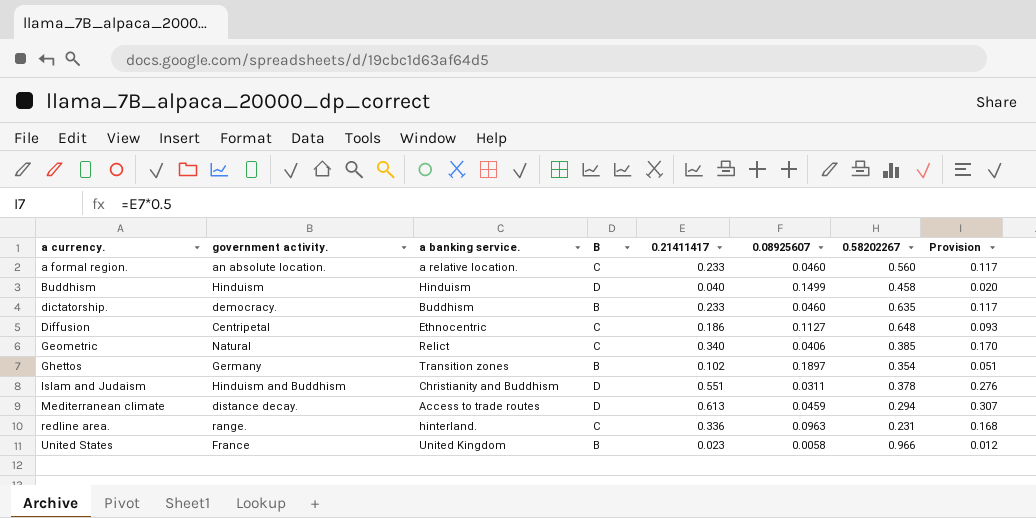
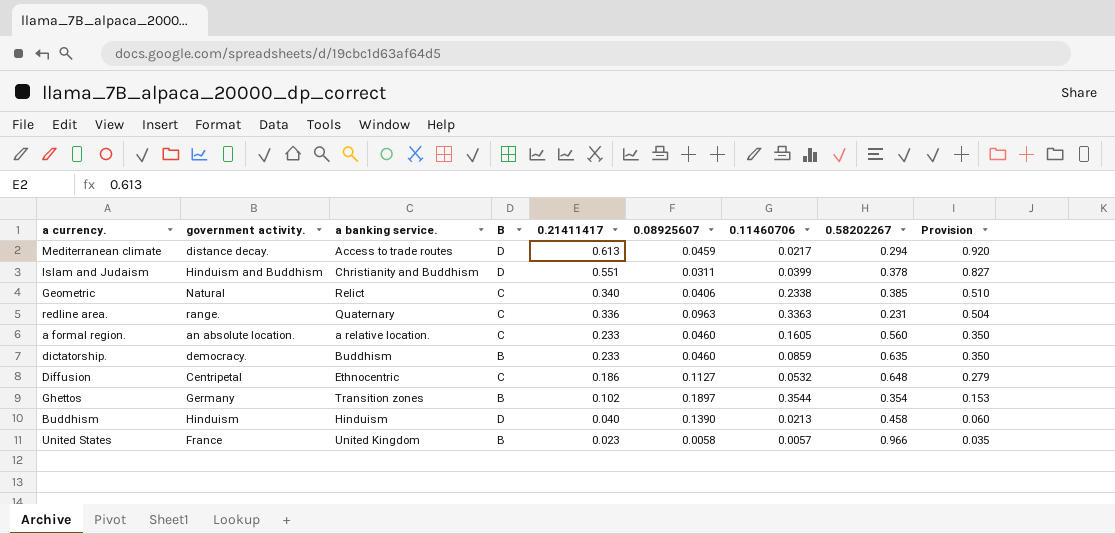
row order: a currency. ascending -> 0.21411417 descending
column 0.11460706 | position: none -> 7
column Provision | formula: [0.21411417] * 0.5 -> [0.21411417] * 1.5
redline area. | a banking service.: hinterland. -> Quaternary
Buddhism | 0.08925607: 0.1499 -> 0.1390

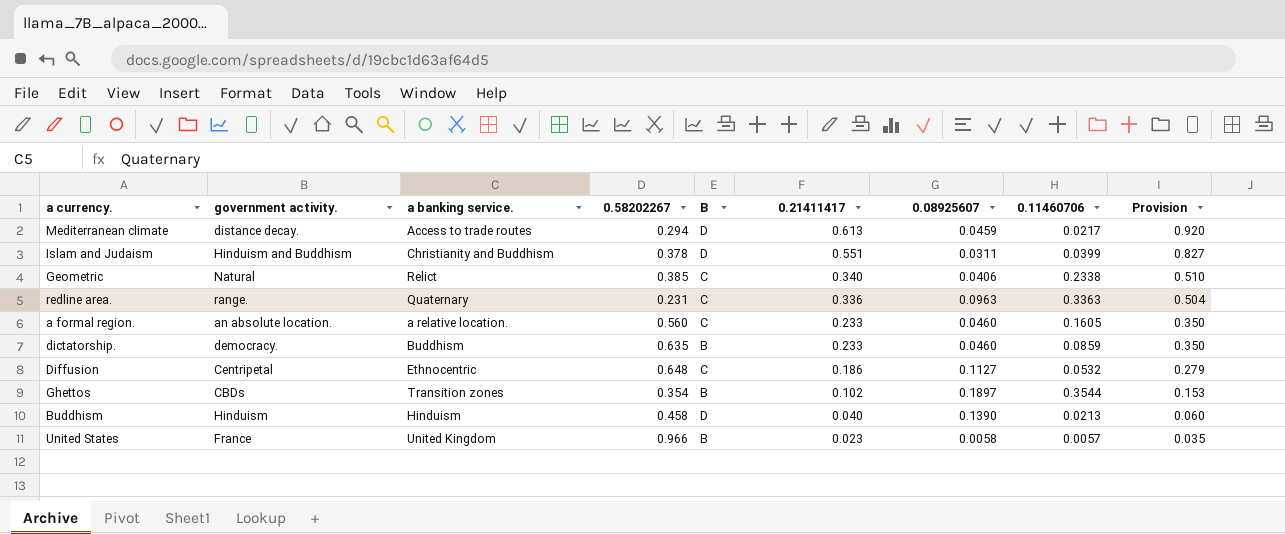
column 0.58202267 | position: 8 -> 4
Ghettos | government activity.: Germany -> CBDs

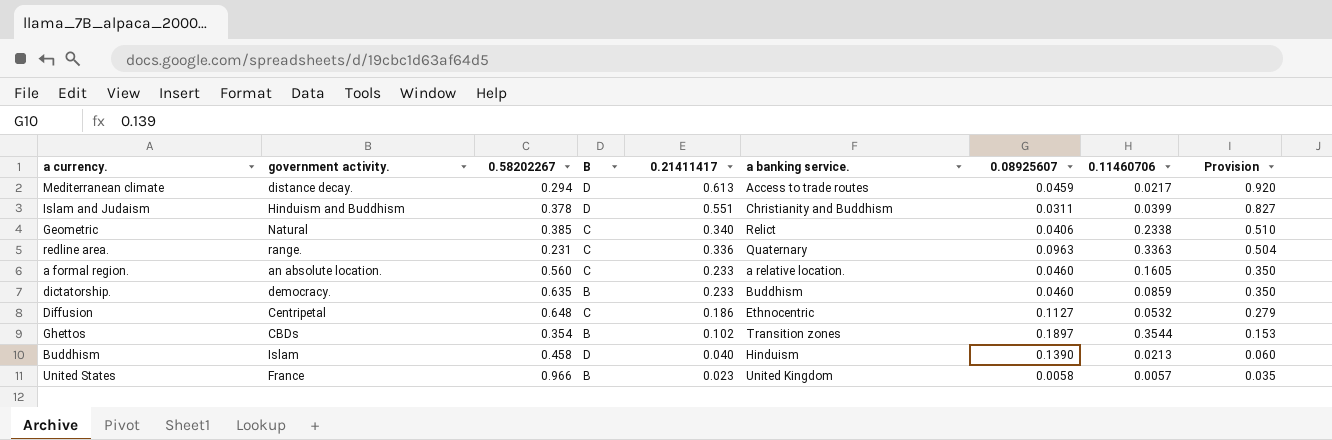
column a banking service. | position: 3 -> 6
Buddhism | government activity.: Hinduism -> Islam

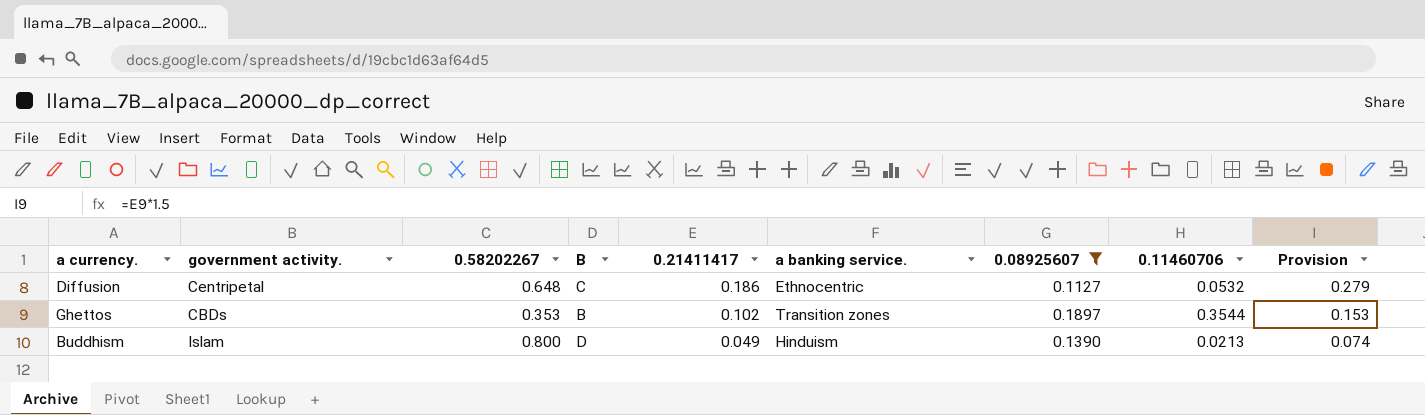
filter: none -> 0.08925607 >= 0.1127
Ghettos | 0.58202267: 0.354 -> 0.353
Buddhism | 0.58202267: 0.458 -> 0.800
Buddhism | 0.21411417: 0.040 -> 0.049
Buddhism | Provision: 0.060 -> 0.074

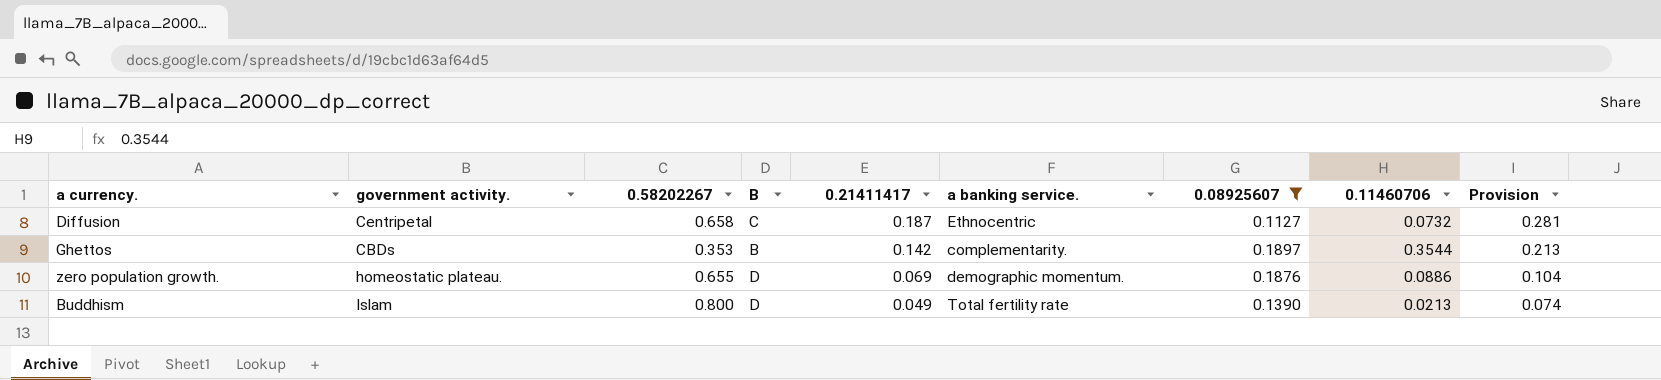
Diffusion | 0.58202267: 0.648 -> 0.658
Diffusion | 0.21411417: 0.186 -> 0.187
Diffusion | 0.11460706: 0.0532 -> 0.0732
Diffusion | Provision: 0.279 -> 0.281
Ghettos | 0.21411417: 0.102 -> 0.142
Ghettos | a banking service.: Transition zones -> complementarity.
Ghettos | Provision: 0.153 -> 0.213
row zero population growth.: none -> homeostatic plateau. | 0.655 | D | 0.069 | demographic momentum. | 0.1876 | 0.0886 | 0.104
Buddhism | a banking service.: Hinduism -> Total fertility rate

